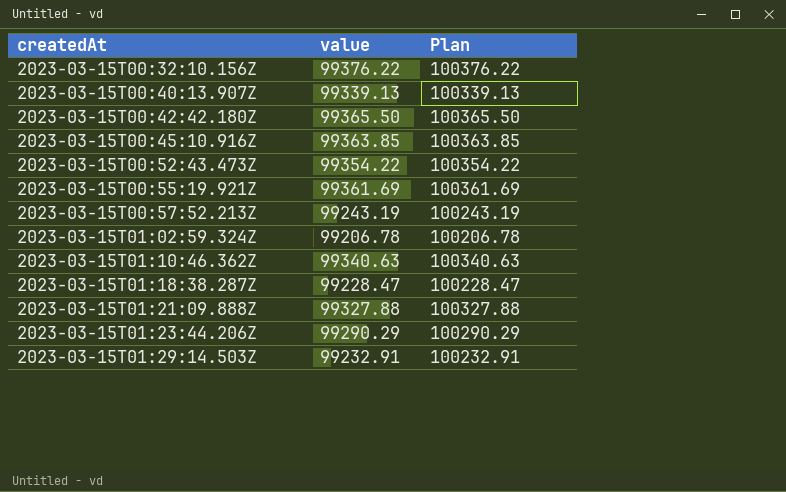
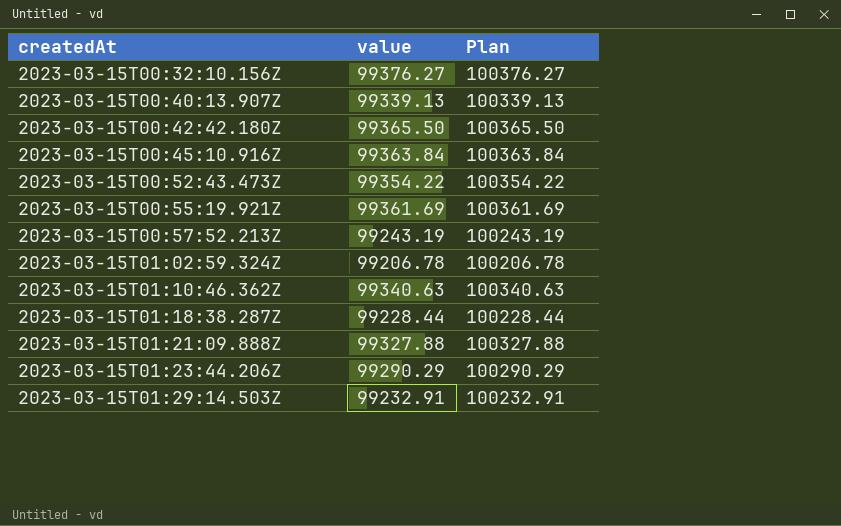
2023-03-15T00:32:10.156Z | value: 99376.22 -> 99376.27
2023-03-15T00:32:10.156Z | Plan: 100376.22 -> 100376.27
2023-03-15T00:45:10.916Z | value: 99363.85 -> 99363.84
2023-03-15T00:45:10.916Z | Plan: 100363.85 -> 100363.84
2023-03-15T01:18:38.287Z | value: 99228.47 -> 99228.44
2023-03-15T01:18:38.287Z | Plan: 100228.47 -> 100228.44

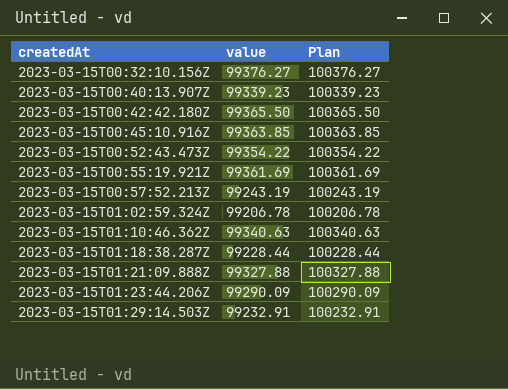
2023-03-15T00:40:13.907Z | value: 99339.13 -> 99339.23
2023-03-15T00:40:13.907Z | Plan: 100339.13 -> 100339.23
2023-03-15T00:45:10.916Z | value: 99363.84 -> 99363.85
2023-03-15T00:45:10.916Z | Plan: 100363.84 -> 100363.85
2023-03-15T01:23:44.206Z | value: 99290.29 -> 99290.09
2023-03-15T01:23:44.206Z | Plan: 100290.29 -> 100290.09

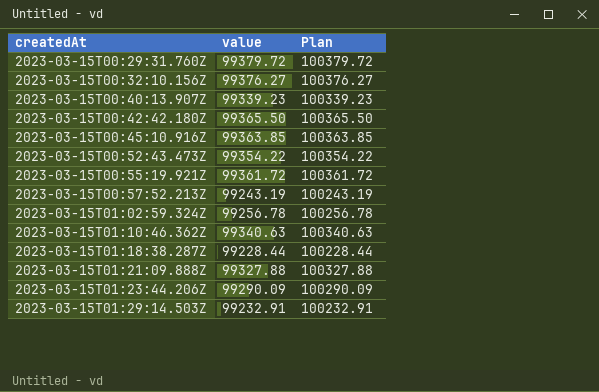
row 2023-03-15T00:29:31.760Z: none -> 99379.72 | 100379.72
2023-03-15T00:55:19.921Z | value: 99361.69 -> 99361.72
2023-03-15T00:55:19.921Z | Plan: 100361.69 -> 100361.72
2023-03-15T01:02:59.324Z | value: 99206.78 -> 99256.78
2023-03-15T01:02:59.324Z | Plan: 100206.78 -> 100256.78

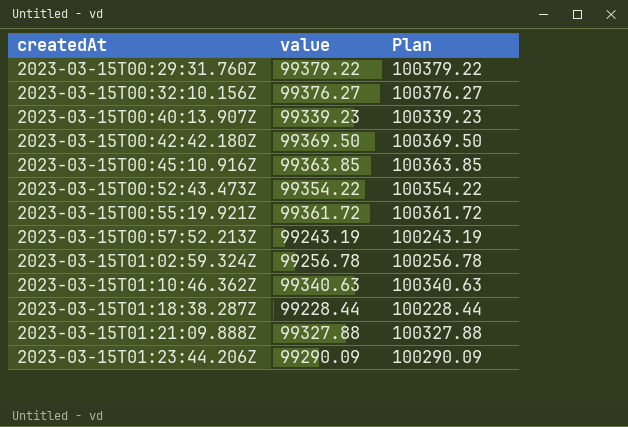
row 2023-03-15T01:29:14.503Z: 99232.91 | 100232.91 -> none
2023-03-15T00:29:31.760Z | value: 99379.72 -> 99379.22
2023-03-15T00:29:31.760Z | Plan: 100379.72 -> 100379.22
2023-03-15T00:42:42.180Z | value: 99365.50 -> 99369.50
2023-03-15T00:42:42.180Z | Plan: 100365.50 -> 100369.50

